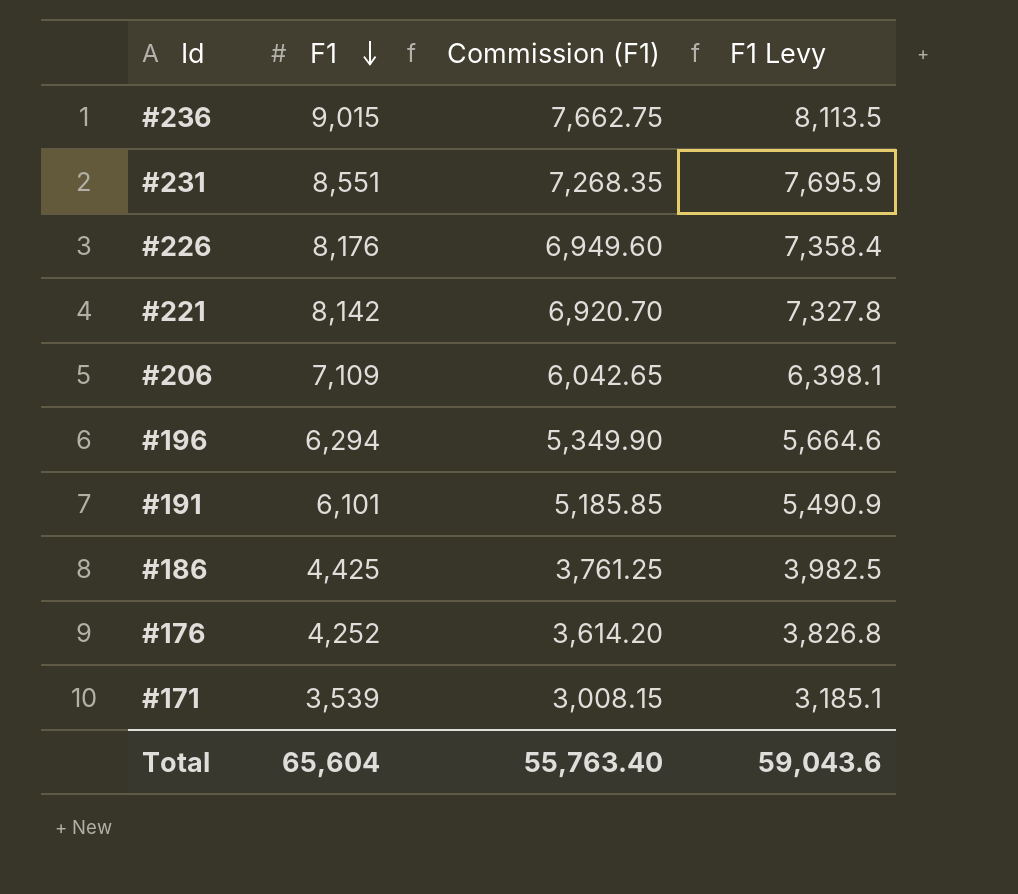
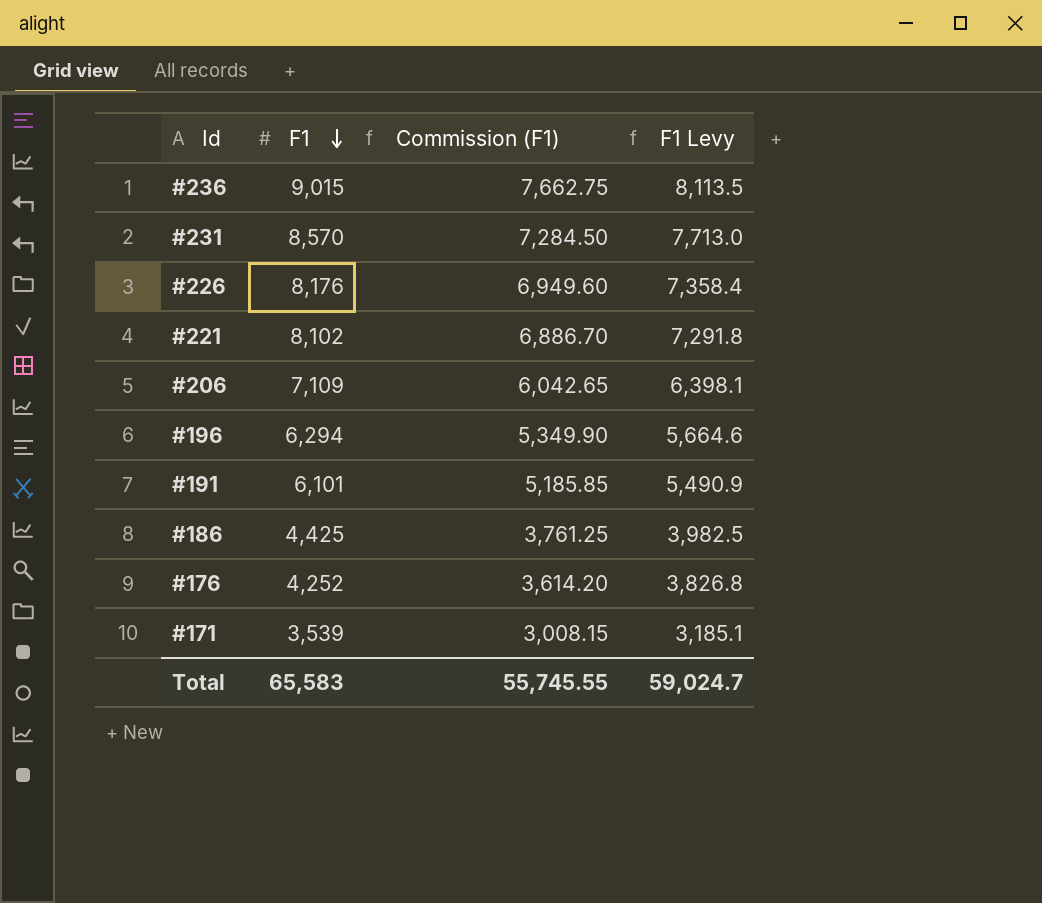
#231 | F1: 8,551 -> 8,570
#231 | Commission (F1): 7,268.35 -> 7,284.50
#231 | F1 Levy: 7,695.9 -> 7,713.0
#221 | F1: 8,142 -> 8,102
#221 | Commission (F1): 6,920.70 -> 6,886.70
#221 | F1 Levy: 7,327.8 -> 7,291.8
Total | F1: 65,604 -> 65,583
Total | Commission (F1): 55,763.40 -> 55,745.55
Total | F1 Levy: 59,043.6 -> 59,024.7

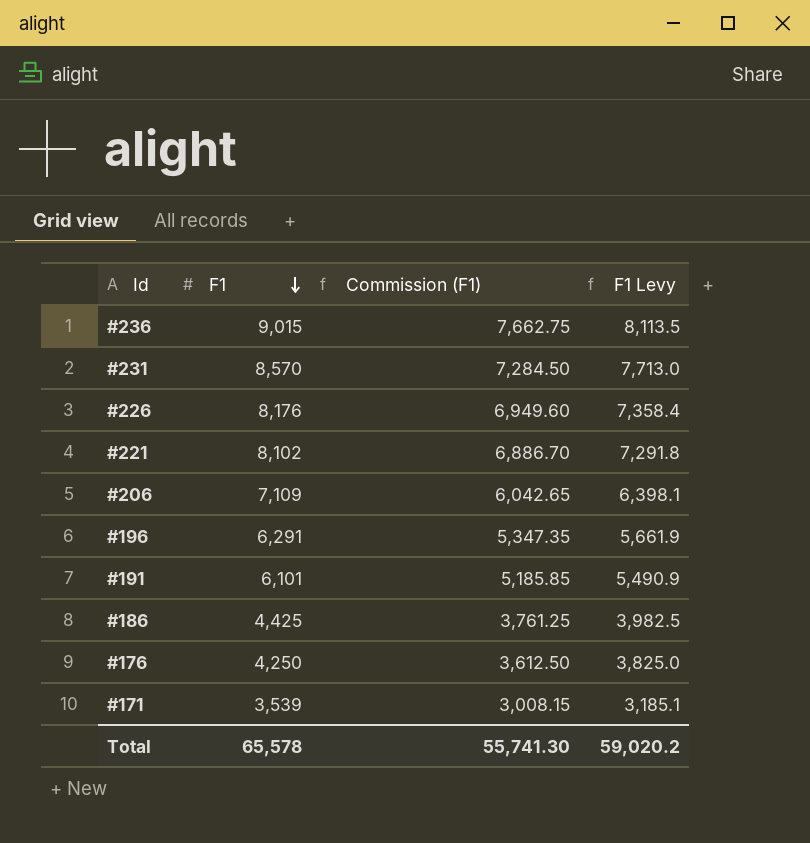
#196 | F1: 6,294 -> 6,291
#196 | Commission (F1): 5,349.90 -> 5,347.35
#196 | F1 Levy: 5,664.6 -> 5,661.9
#176 | F1: 4,252 -> 4,250
#176 | Commission (F1): 3,614.20 -> 3,612.50
#176 | F1 Levy: 3,826.8 -> 3,825.0
Total | F1: 65,583 -> 65,578
Total | Commission (F1): 55,745.55 -> 55,741.30
Total | F1 Levy: 59,024.7 -> 59,020.2

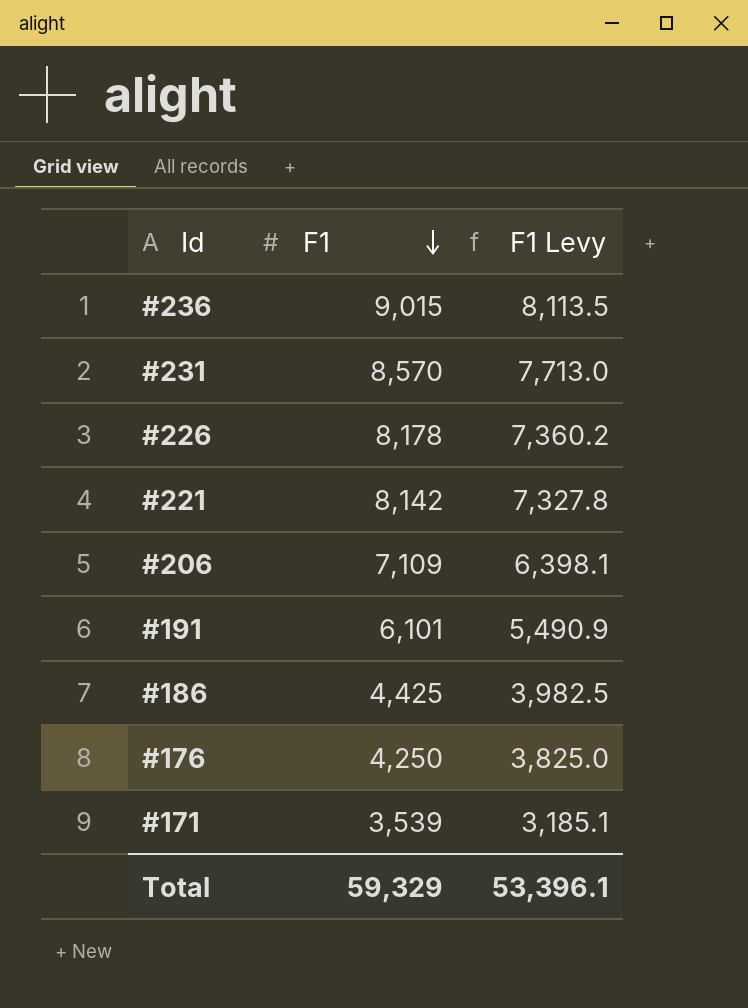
column Commission (F1) | formula: [F1] * 0.85 -> none
row #196: 6,291 | 5,347.35 | 5,661.9 -> none
#226 | F1: 8,176 -> 8,178
#226 | F1 Levy: 7,358.4 -> 7,360.2
#221 | F1: 8,102 -> 8,142
#221 | F1 Levy: 7,291.8 -> 7,327.8
Total | F1: 65,578 -> 59,329
Total | F1 Levy: 59,020.2 -> 53,396.1

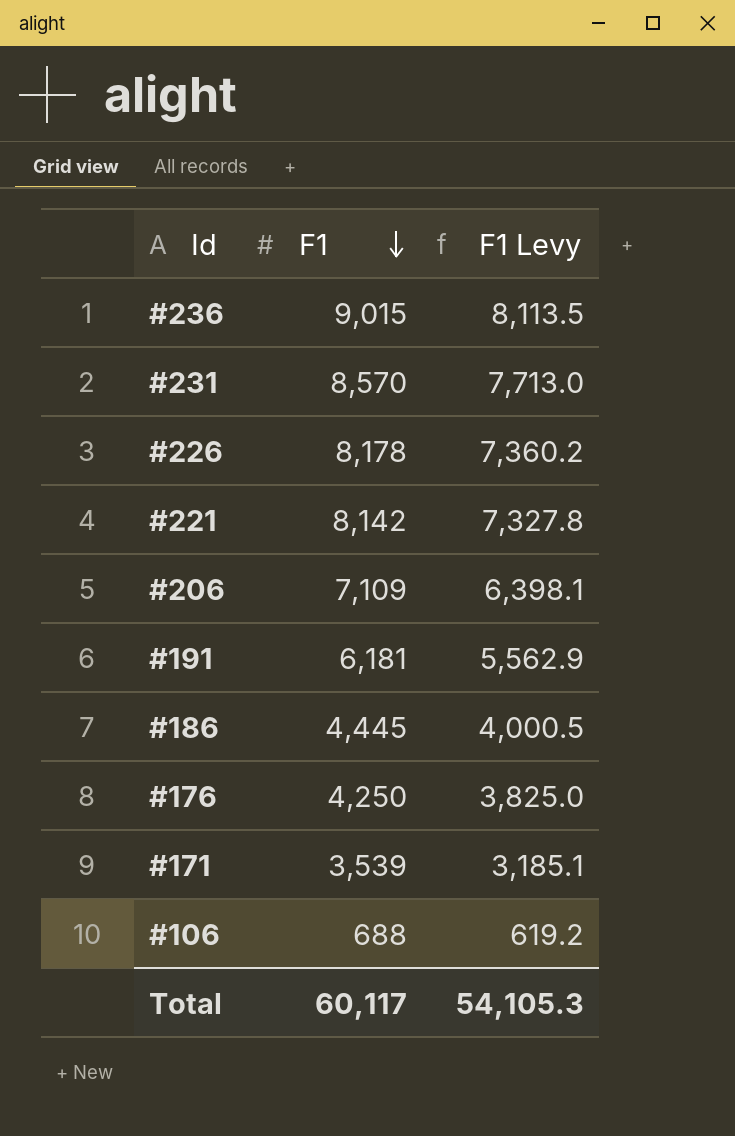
#191 | F1: 6,101 -> 6,181
#191 | F1 Levy: 5,490.9 -> 5,562.9
#186 | F1: 4,425 -> 4,445
#186 | F1 Levy: 3,982.5 -> 4,000.5
row #106: none -> 688 | 619.2
Total | F1: 59,329 -> 60,117
Total | F1 Levy: 53,396.1 -> 54,105.3

